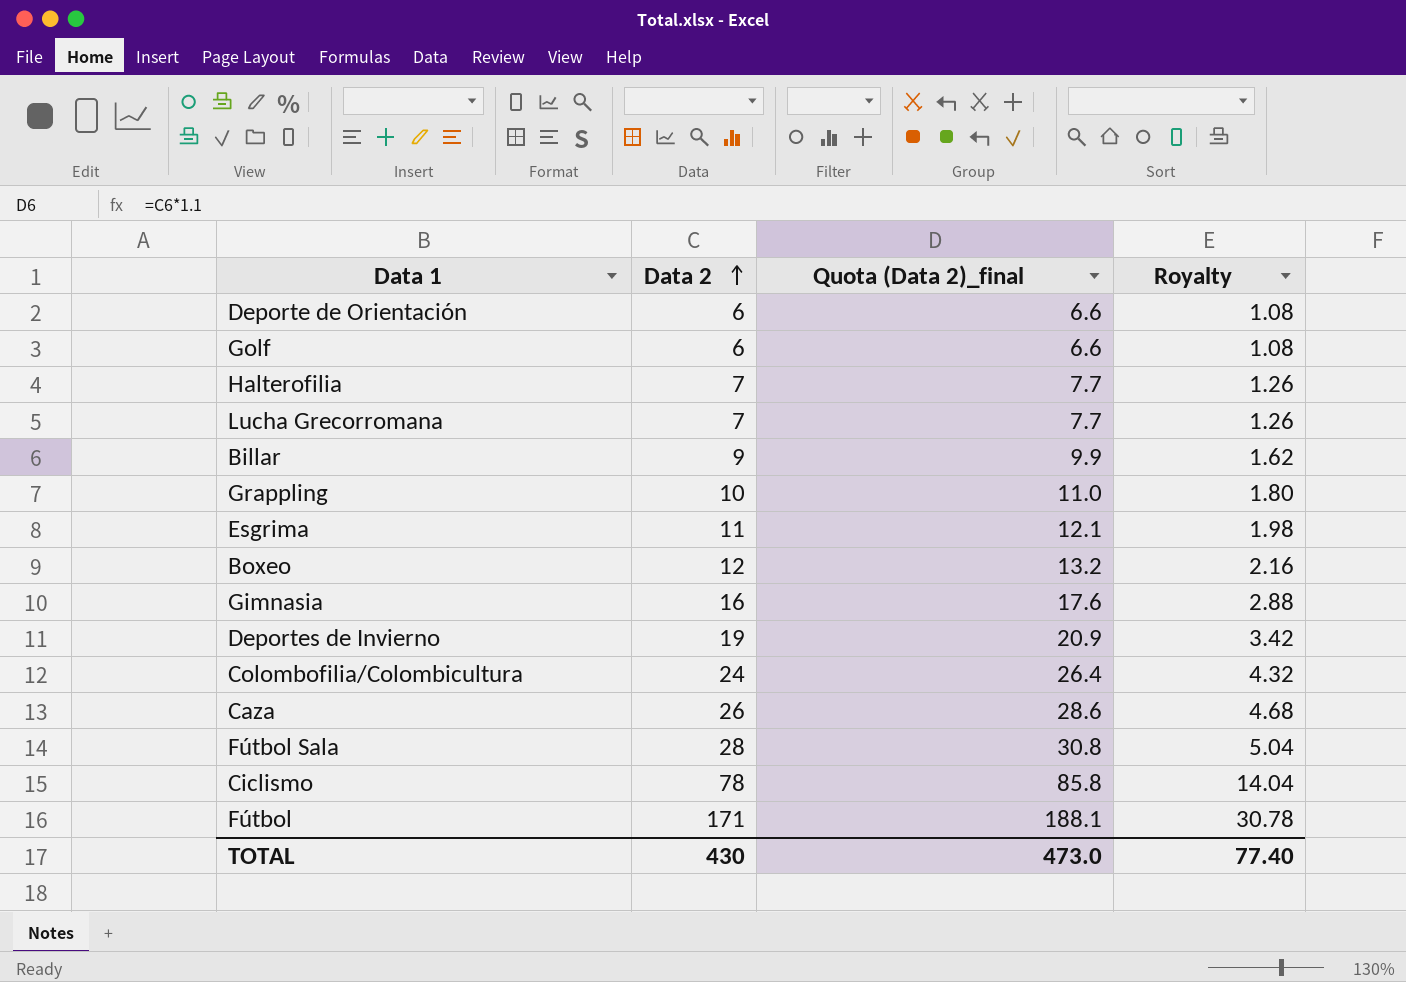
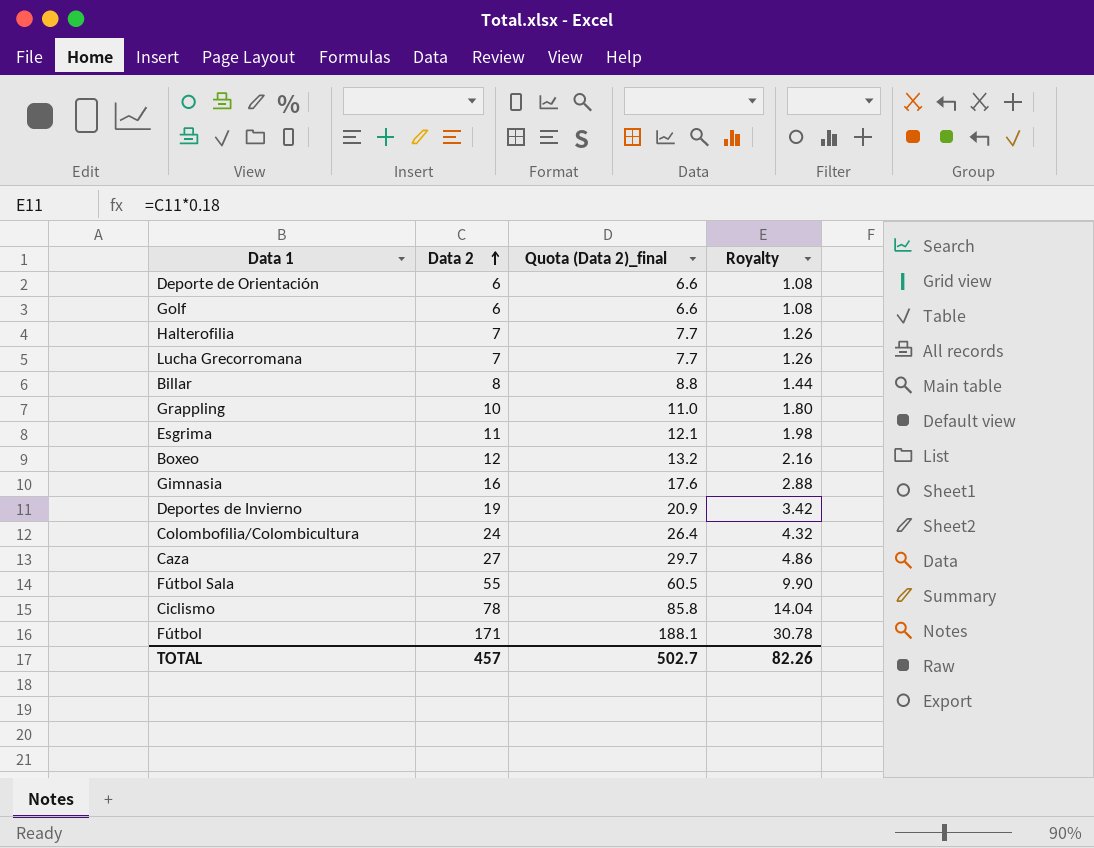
Billar | Data 2: 9 -> 8
Billar | Quota (Data 2)_final: 9.9 -> 8.8
Billar | Royalty: 1.62 -> 1.44
Caza | Data 2: 26 -> 27
Caza | Quota (Data 2)_final: 28.6 -> 29.7
Caza | Royalty: 4.68 -> 4.86
Fútbol Sala | Data 2: 28 -> 55
Fútbol Sala | Quota (Data 2)_final: 30.8 -> 60.5
Fútbol Sala | Royalty: 5.04 -> 9.90
TOTAL | Data 2: 430 -> 457
TOTAL | Quota (Data 2)_final: 473.0 -> 502.7
TOTAL | Royalty: 77.40 -> 82.26

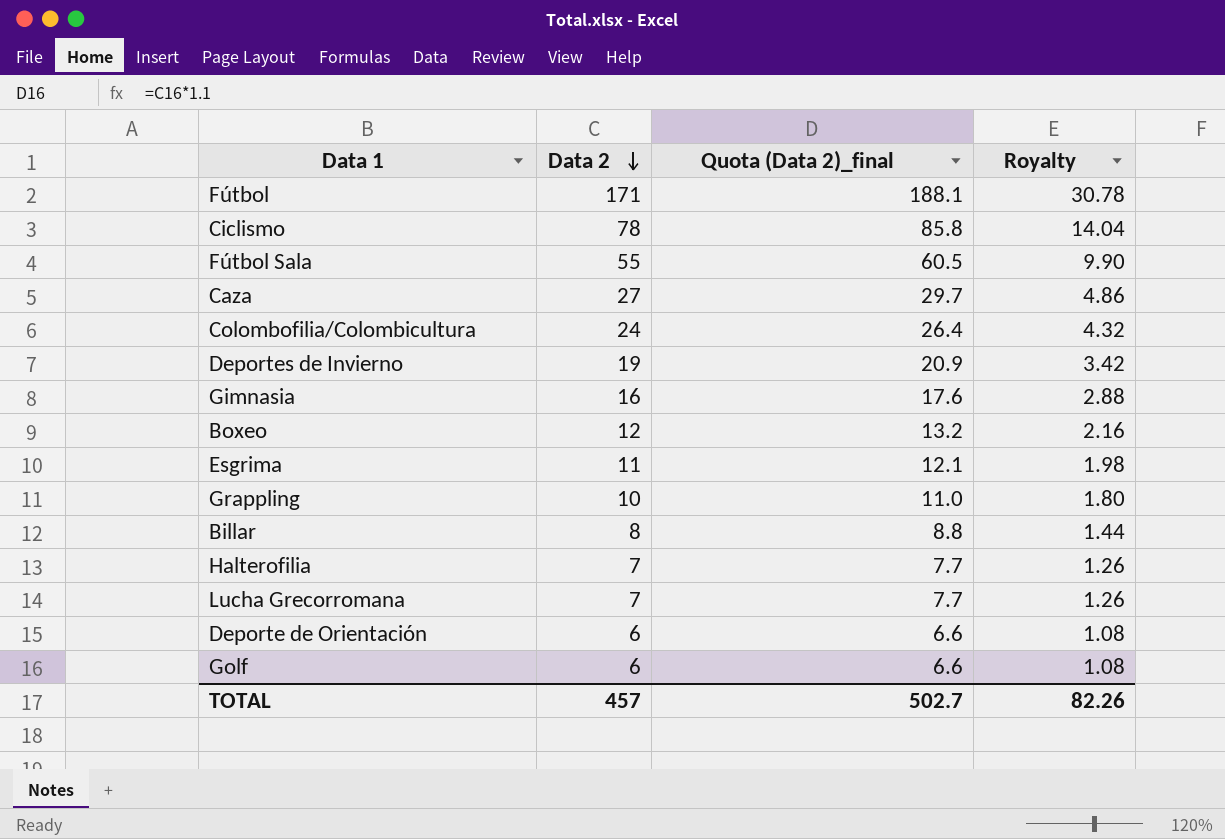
row order: Data 2 ascending -> Data 2 descending

